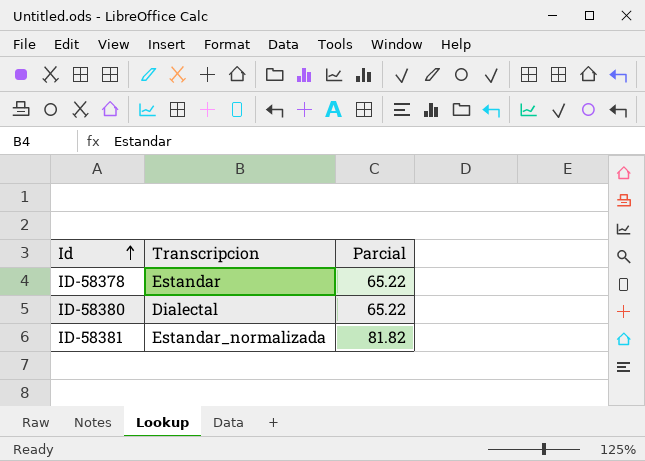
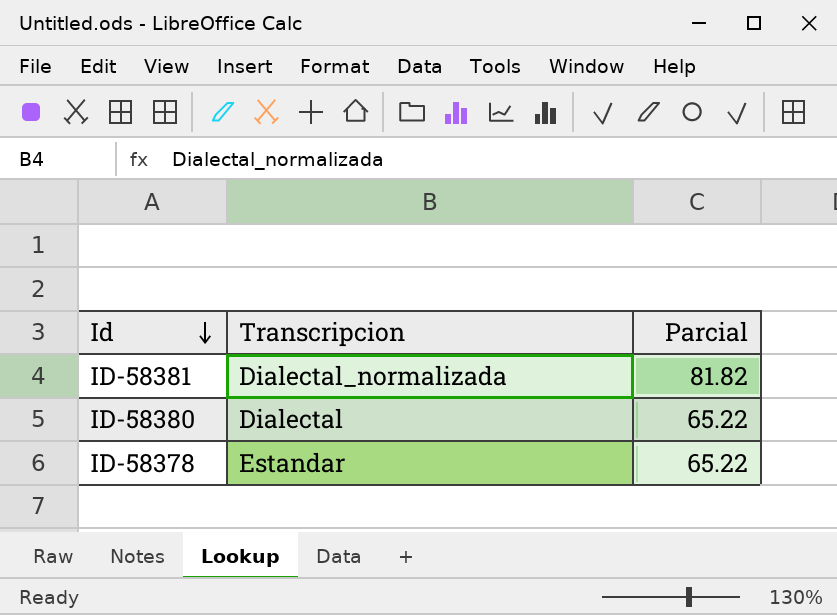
row order: Id ascending -> Id descending
ID-58381 | Transcripcion: Estandar_normalizada -> Dialectal_normalizada

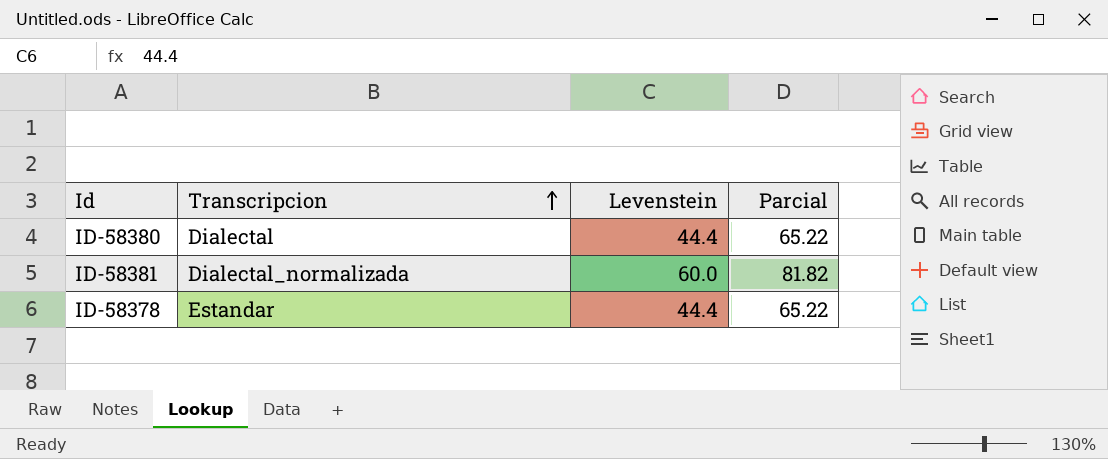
row order: Id descending -> Transcripcion ascending
column Levenstein | position: none -> 3

